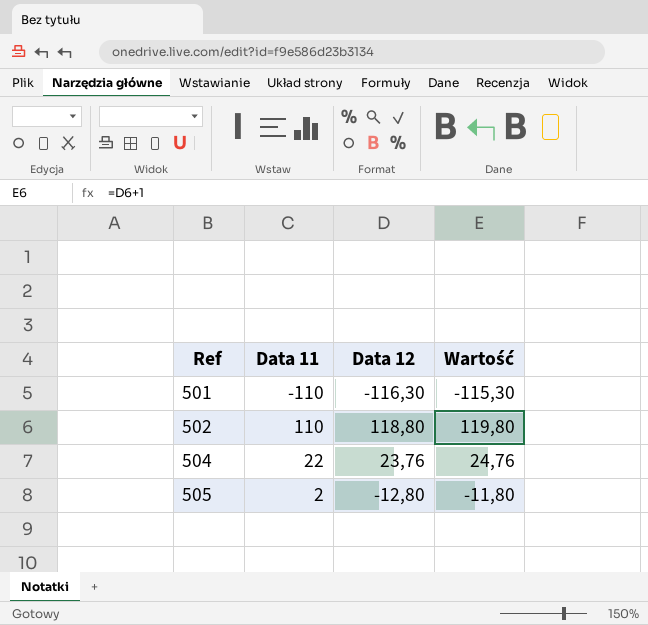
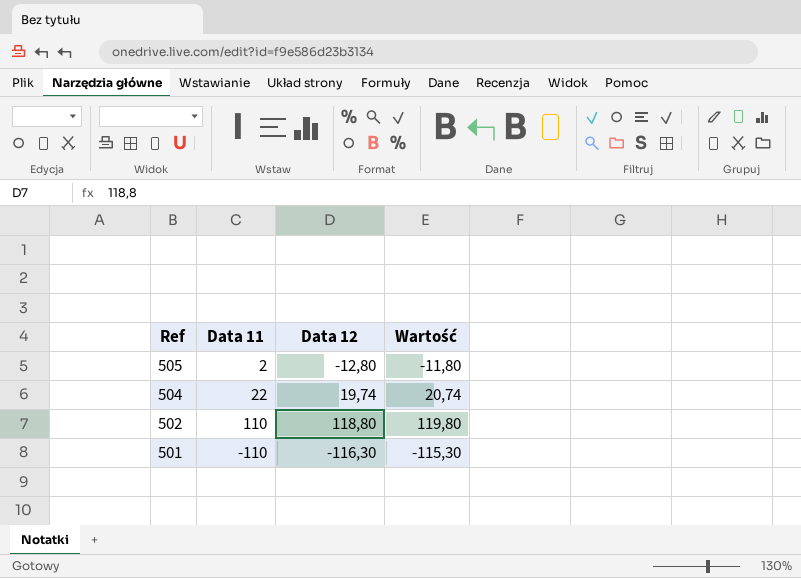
row order: Ref ascending -> Ref descending
504 | Data 12: 23,76 -> 19,74
504 | Wartość: 24,76 -> 20,74

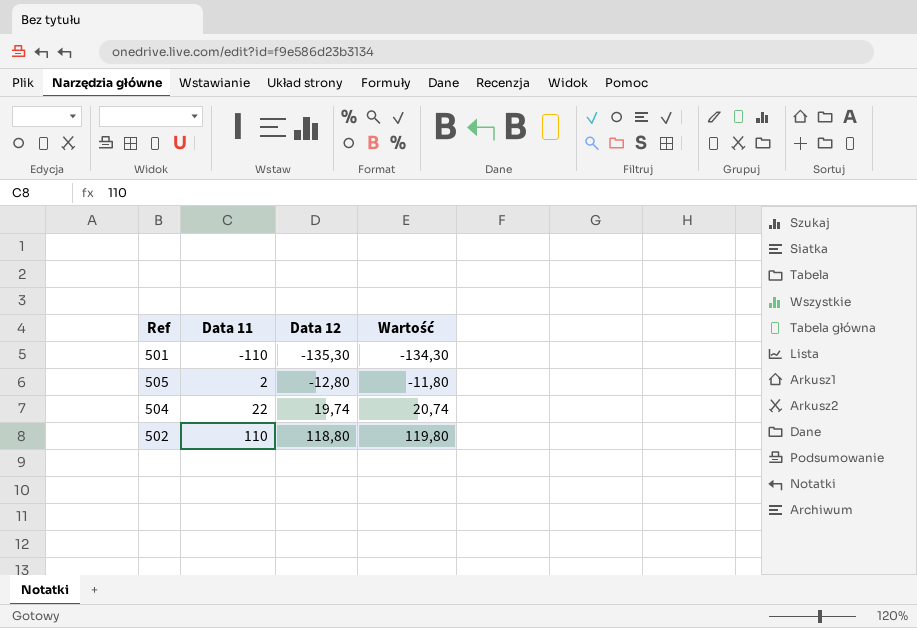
row order: Ref descending -> Data 11 ascending
501 | Data 12: -116,30 -> -135,30
501 | Wartość: -115,30 -> -134,30

